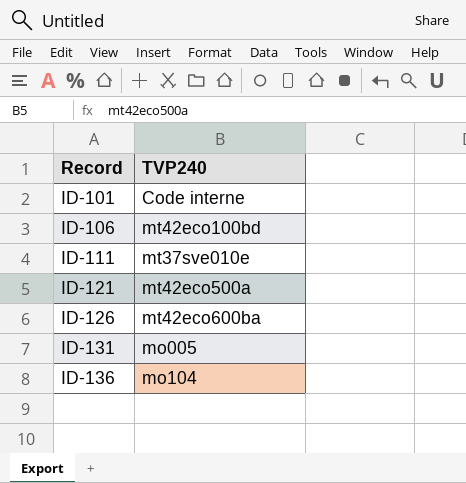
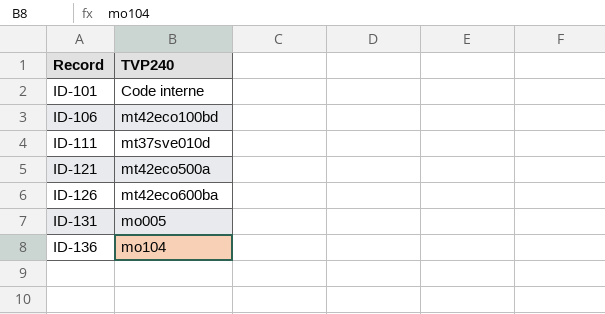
ID-111 | TVP240: mt37sve010e -> mt37sve010d

